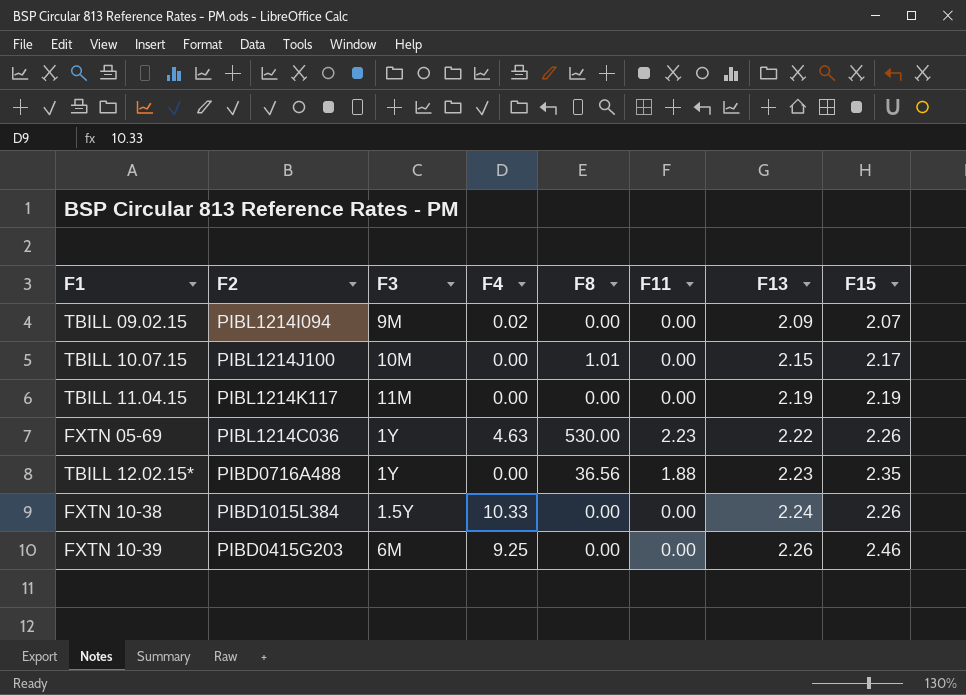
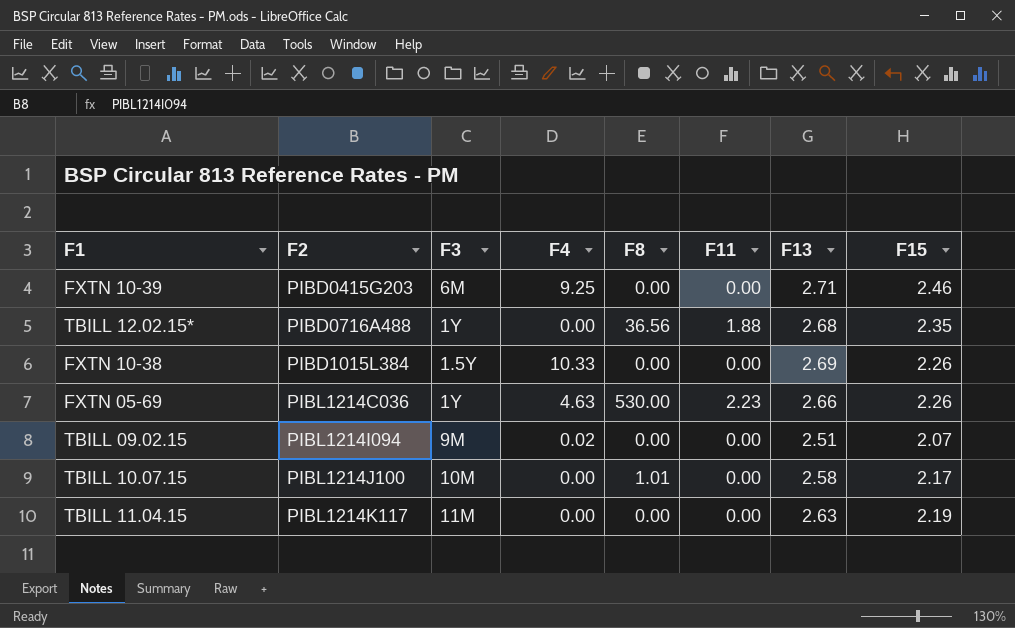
row order: F13 ascending -> F2 ascending
FXTN 10-39 | F13: 2.26 -> 2.71
TBILL 12.02.15* | F13: 2.23 -> 2.68
FXTN 10-38 | F13: 2.24 -> 2.69
FXTN 05-69 | F13: 2.22 -> 2.66
TBILL 09.02.15 | F13: 2.09 -> 2.51
TBILL 10.07.15 | F13: 2.15 -> 2.58
TBILL 11.04.15 | F13: 2.19 -> 2.63

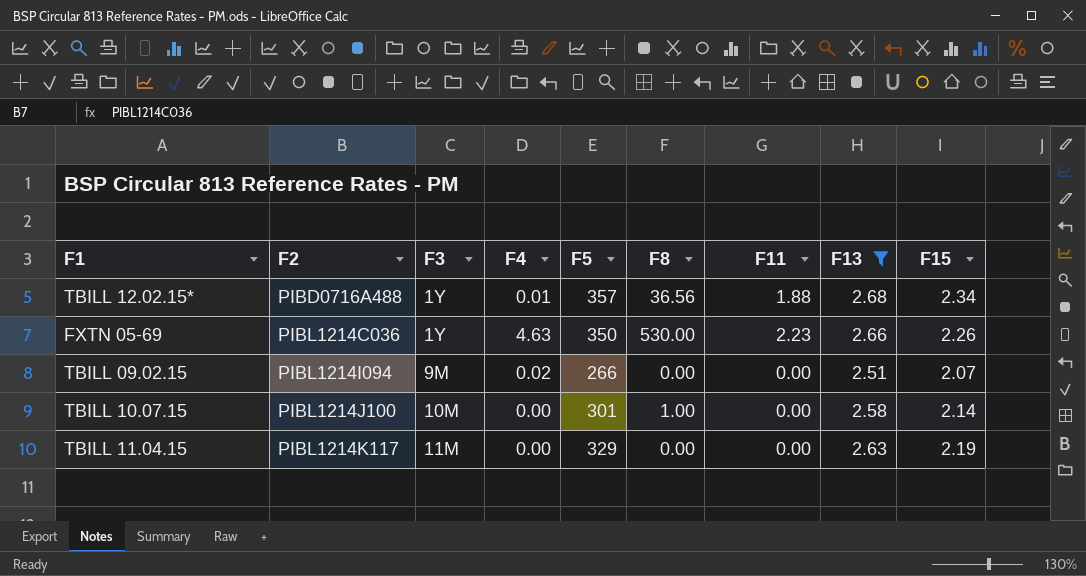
filter: none -> F13 <= 2.68
column F5 | position: none -> 5
TBILL 12.02.15* | F4: 0.00 -> 0.01
TBILL 12.02.15* | F15: 2.35 -> 2.34
TBILL 10.07.15 | F8: 1.01 -> 1.00
TBILL 10.07.15 | F15: 2.17 -> 2.14

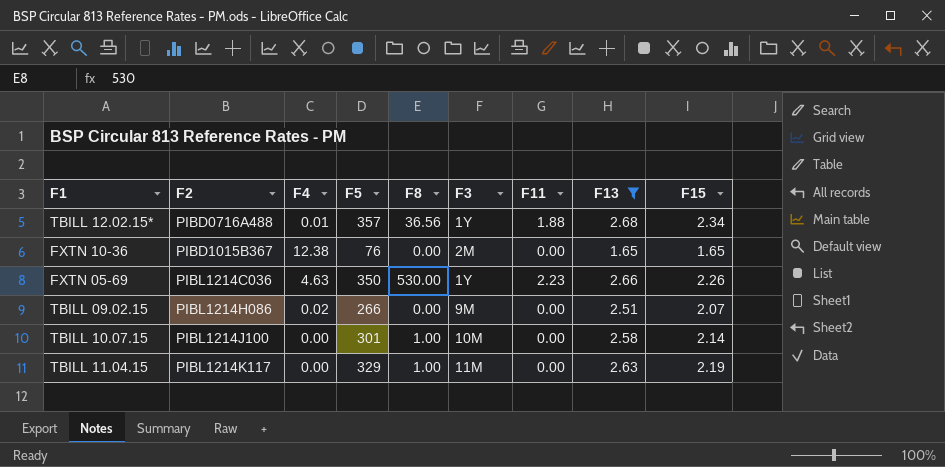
column F3 | position: 3 -> 6
row FXTN 10-36: none -> PIBD1015B367 | 12.38 | 76 | 0.00 | 2M | 0.00 | 1.65 | 1.65
TBILL 09.02.15 | F2: PIBL1214I094 -> PIBL1214H086
TBILL 11.04.15 | F8: 0.00 -> 1.00

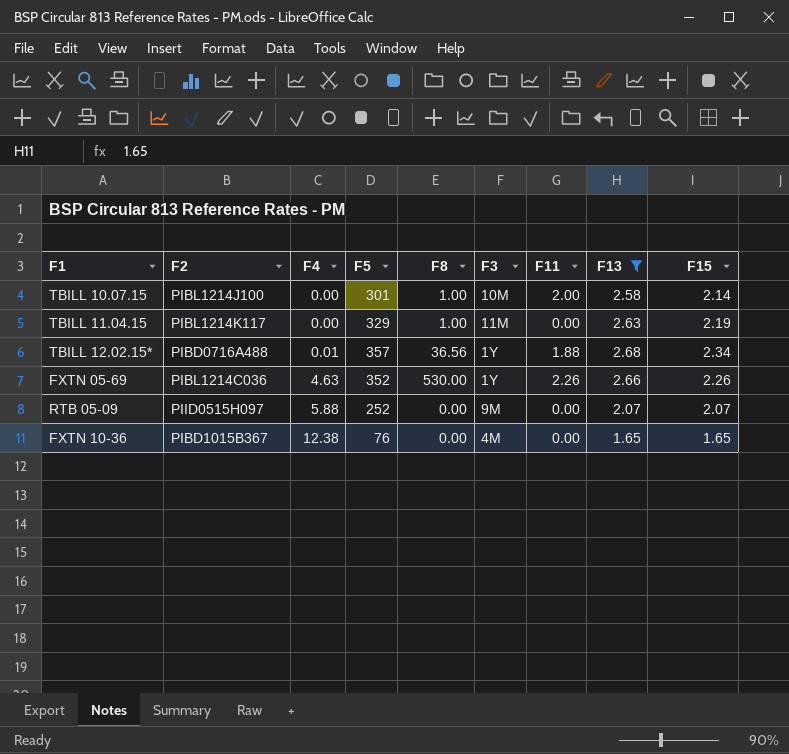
row order: F2 ascending -> F4 ascending
row TBILL 09.02.15: PIBL1214H086 | 0.02 | 266 | 0.00 | 9M | 0.00 | 2.51 | 2.07 -> none
TBILL 10.07.15 | F11: 0.00 -> 2.00
FXTN 05-69 | F5: 350 -> 352
FXTN 05-69 | F11: 2.23 -> 2.26
row RTB 05-09: none -> PIID0515H097 | 5.88 | 252 | 0.00 | 9M | 0.00 | 2.07 | 2.07
FXTN 10-36 | F3: 2M -> 4M

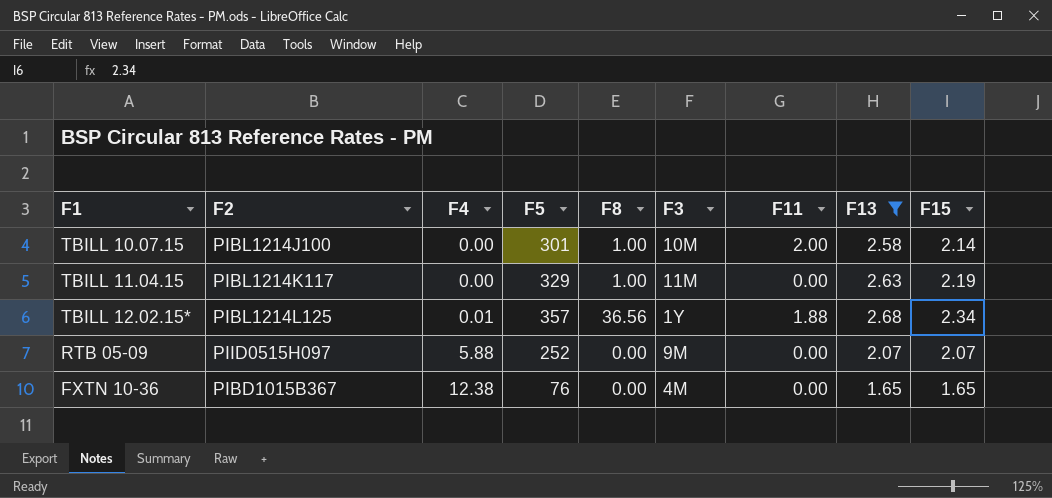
row FXTN 05-69: PIBL1214C036 | 4.63 | 352 | 530.00 | 1Y | 2.26 | 2.66 | 2.26 -> none
TBILL 12.02.15* | F2: PIBD0716A488 -> PIBL1214L125

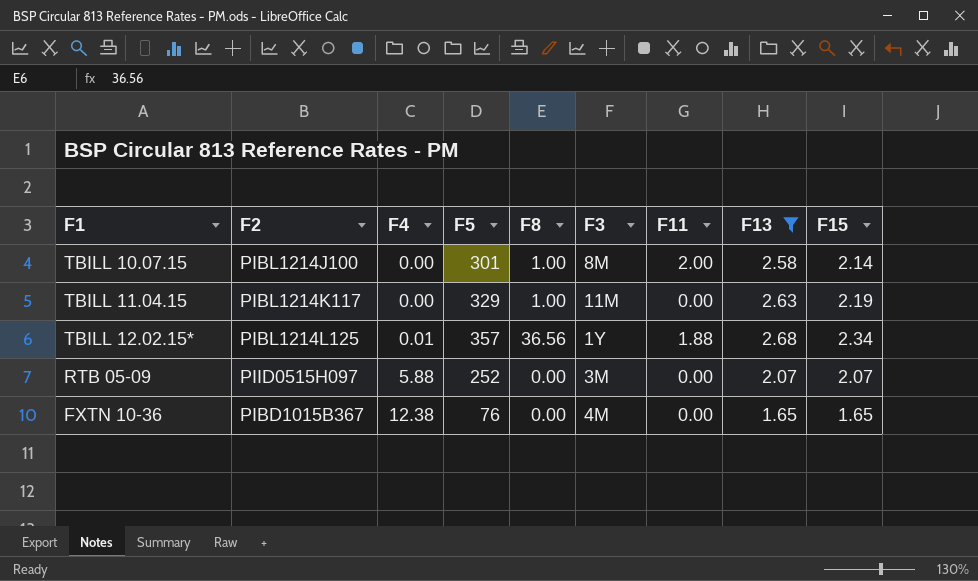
TBILL 10.07.15 | F3: 10M -> 8M
RTB 05-09 | F3: 9M -> 3M

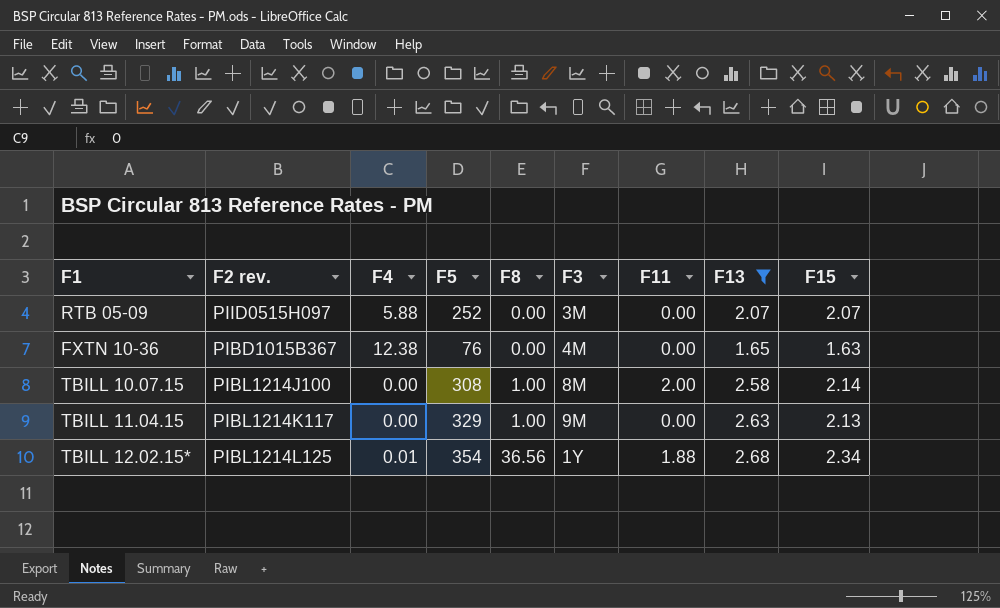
row order: F4 ascending -> F8 ascending
column name: F2 -> F2 rev.
FXTN 10-36 | F15: 1.65 -> 1.63
TBILL 10.07.15 | F5: 301 -> 308
TBILL 11.04.15 | F3: 11M -> 9M
TBILL 11.04.15 | F15: 2.19 -> 2.13
TBILL 12.02.15* | F5: 357 -> 354

